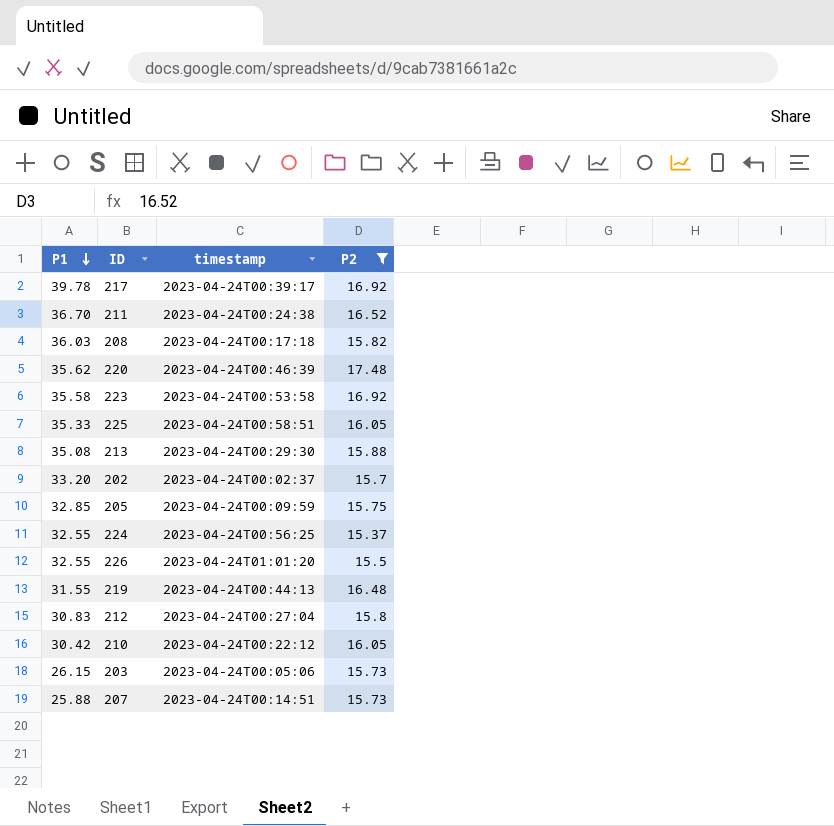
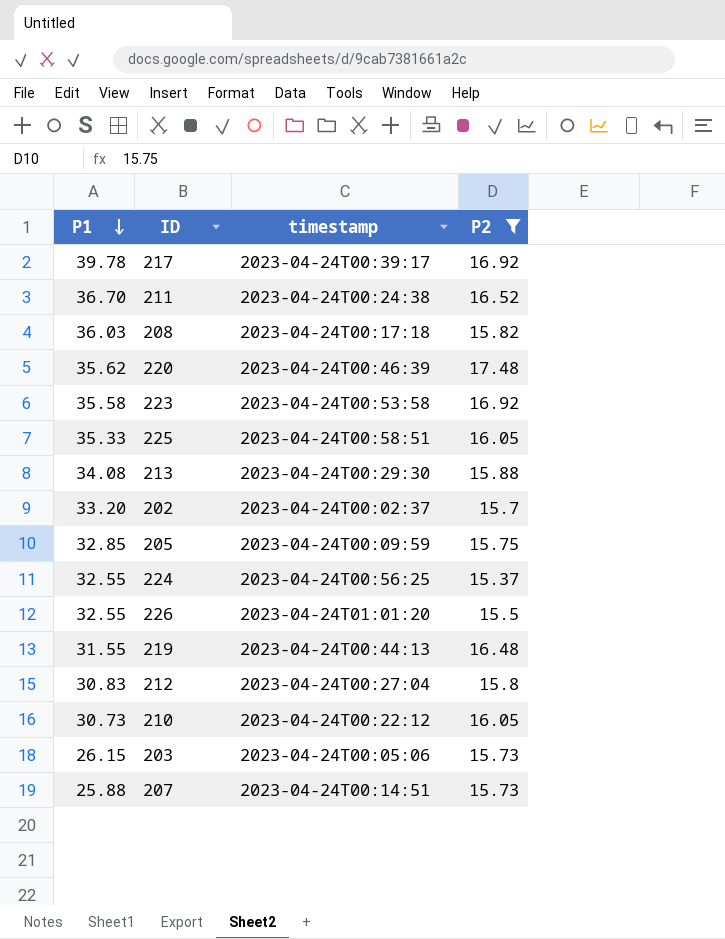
213 | P1: 35.08 -> 34.08
210 | P1: 30.42 -> 30.73

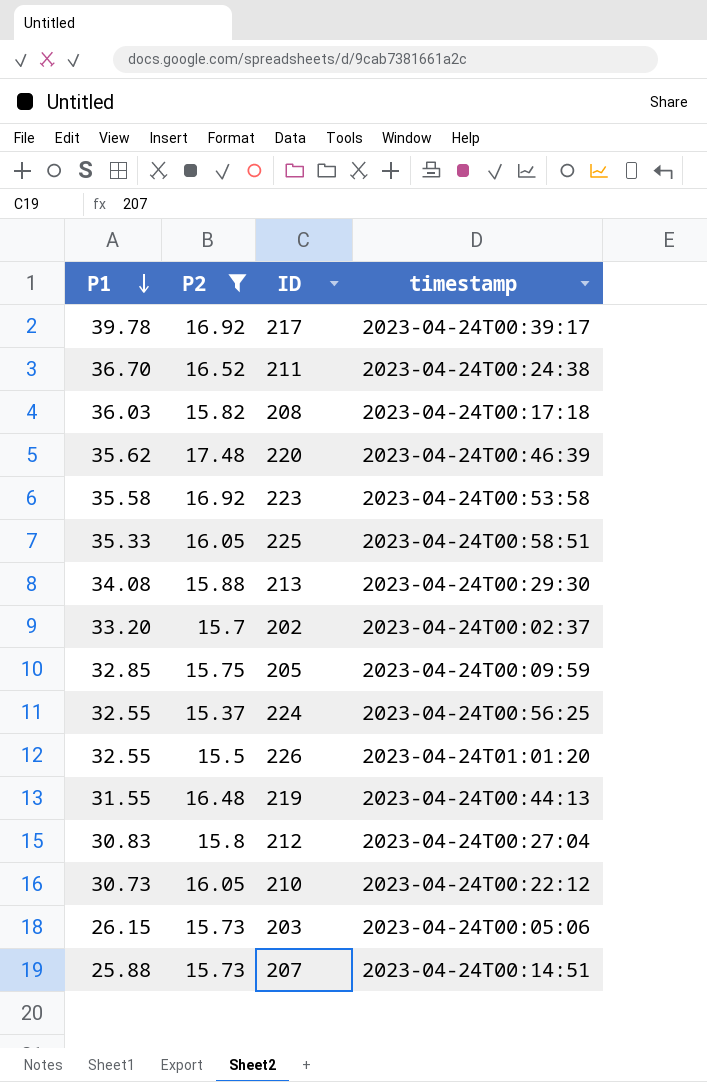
column P2 | position: 4 -> 2

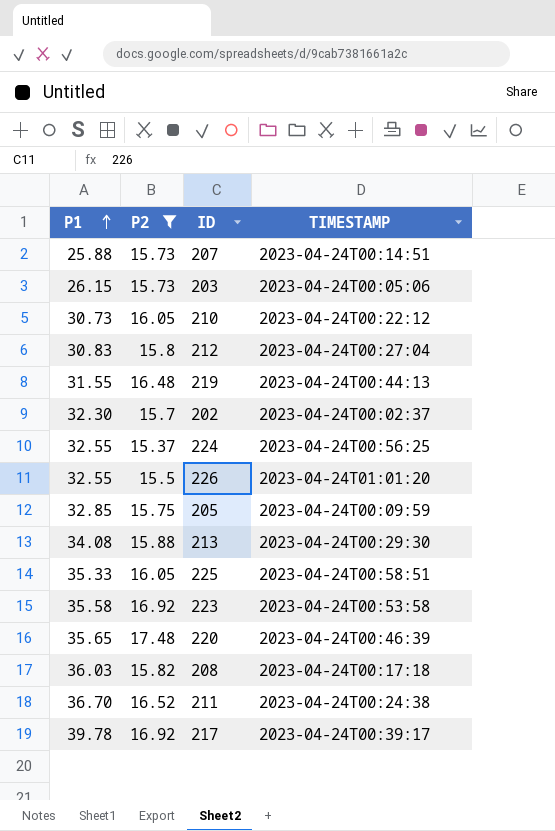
row order: P1 descending -> P1 ascending
column name: timestamp -> TIMESTAMP
202 | P1: 33.20 -> 32.30
220 | P1: 35.62 -> 35.65

